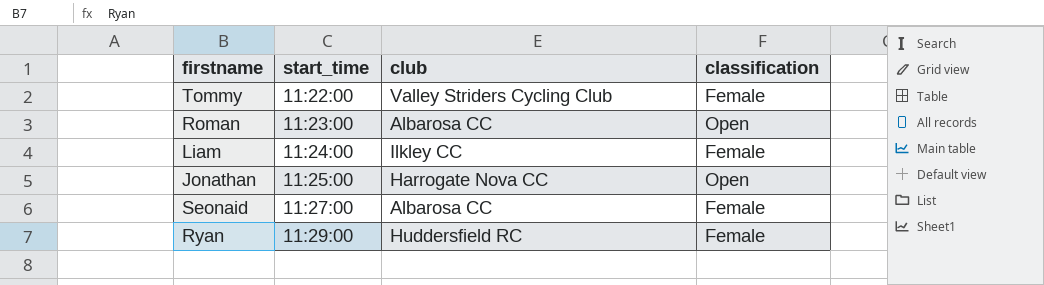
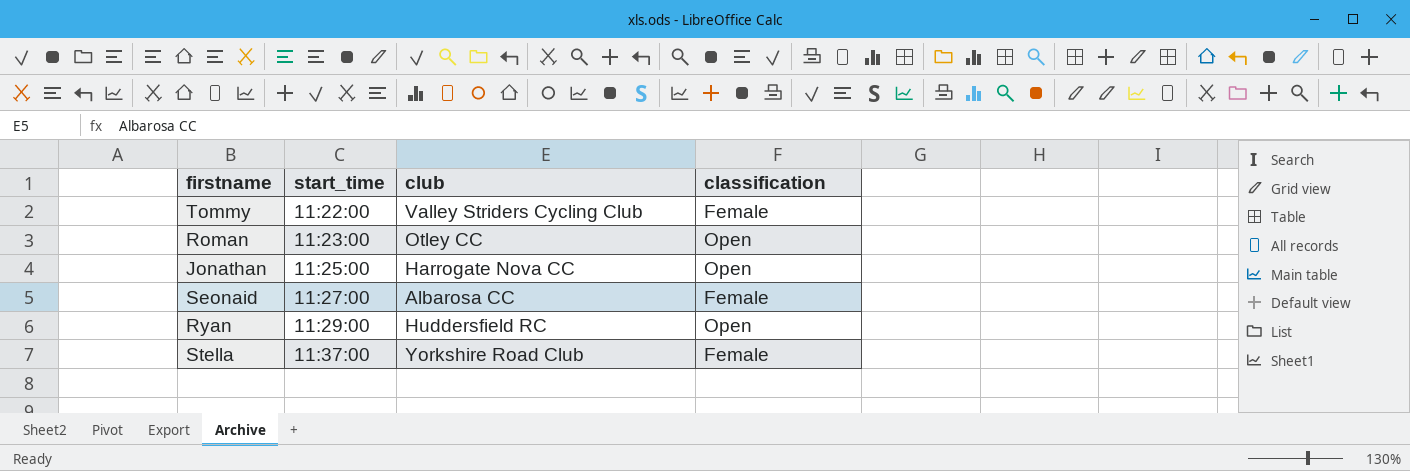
row Liam: 11:24:00 | Ilkley CC | Female -> none
Roman | club: Albarosa CC -> Otley CC
Ryan | classification: Female -> Open
row Stella: none -> 11:37:00 | Yorkshire Road Club | Female

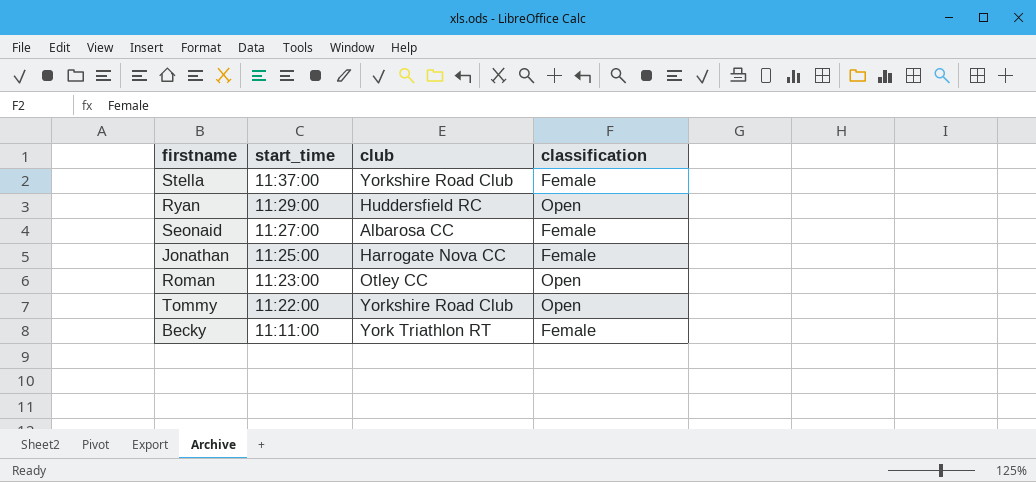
row order: start_time ascending -> start_time descending
Jonathan | classification: Open -> Female
Tommy | club: Valley Striders Cycling Club -> Yorkshire Road Club
Tommy | classification: Female -> Open
row Becky: none -> 11:11:00 | York Triathlon RT | Female

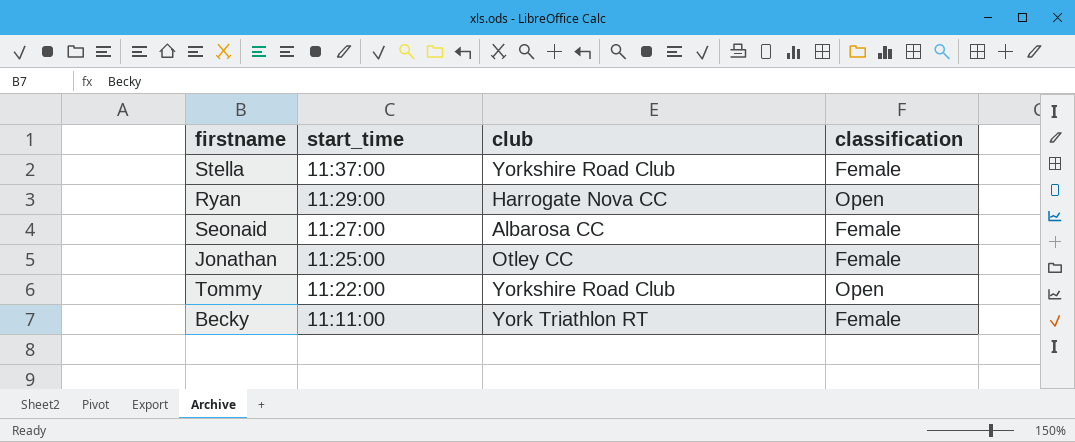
row Roman: 11:23:00 | Otley CC | Open -> none
Ryan | club: Huddersfield RC -> Harrogate Nova CC
Jonathan | club: Harrogate Nova CC -> Otley CC

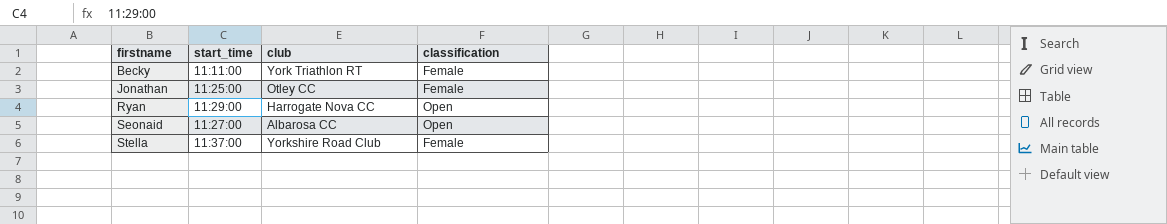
row order: start_time descending -> firstname ascending
row Tommy: 11:22:00 | Yorkshire Road Club | Open -> none
Seonaid | classification: Female -> Open

